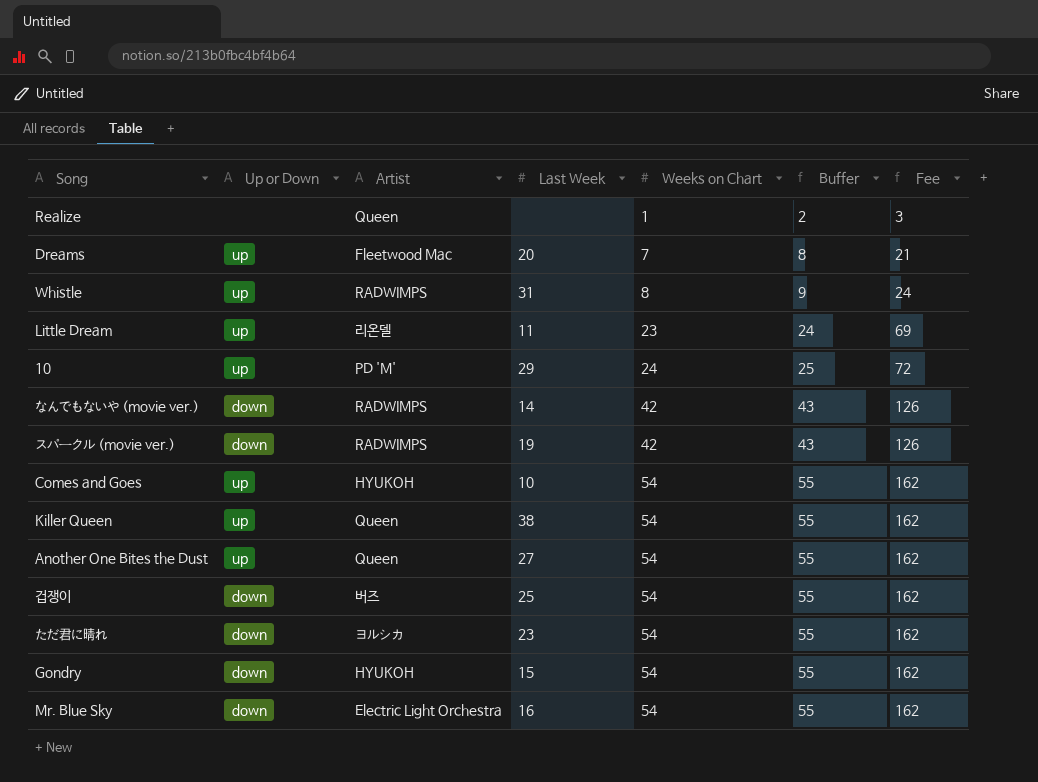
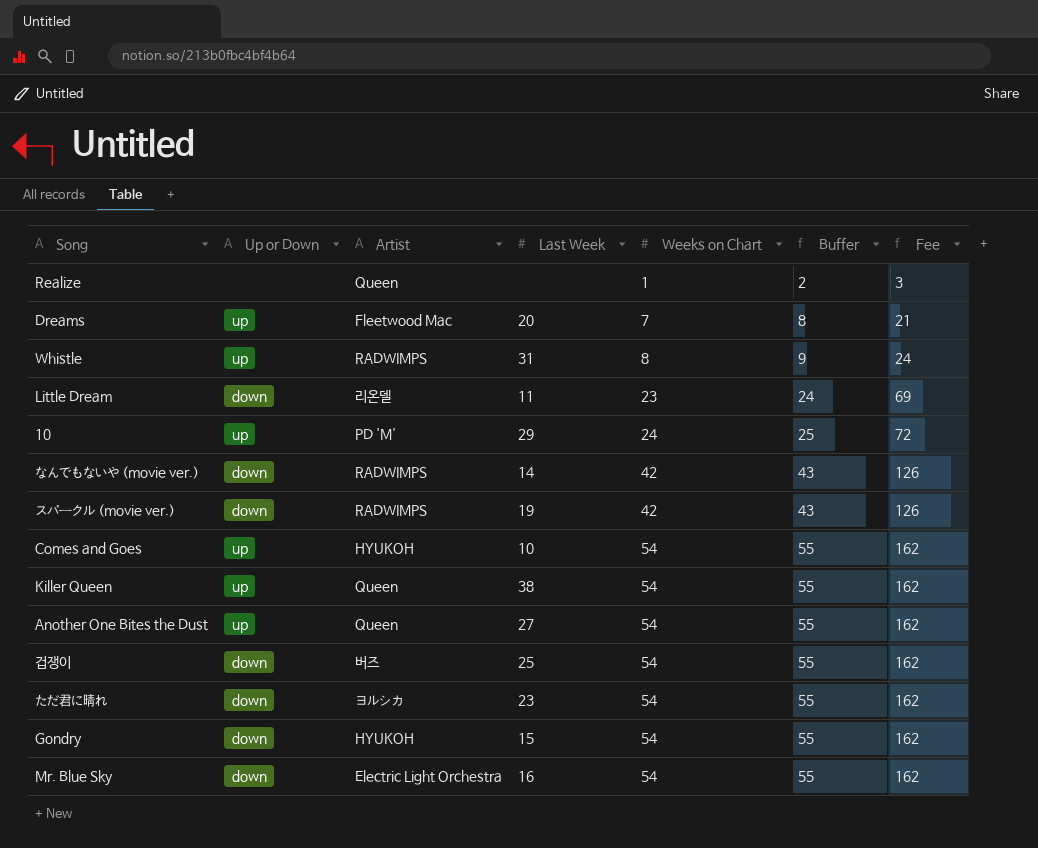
Little Dream | Up or Down: up -> down

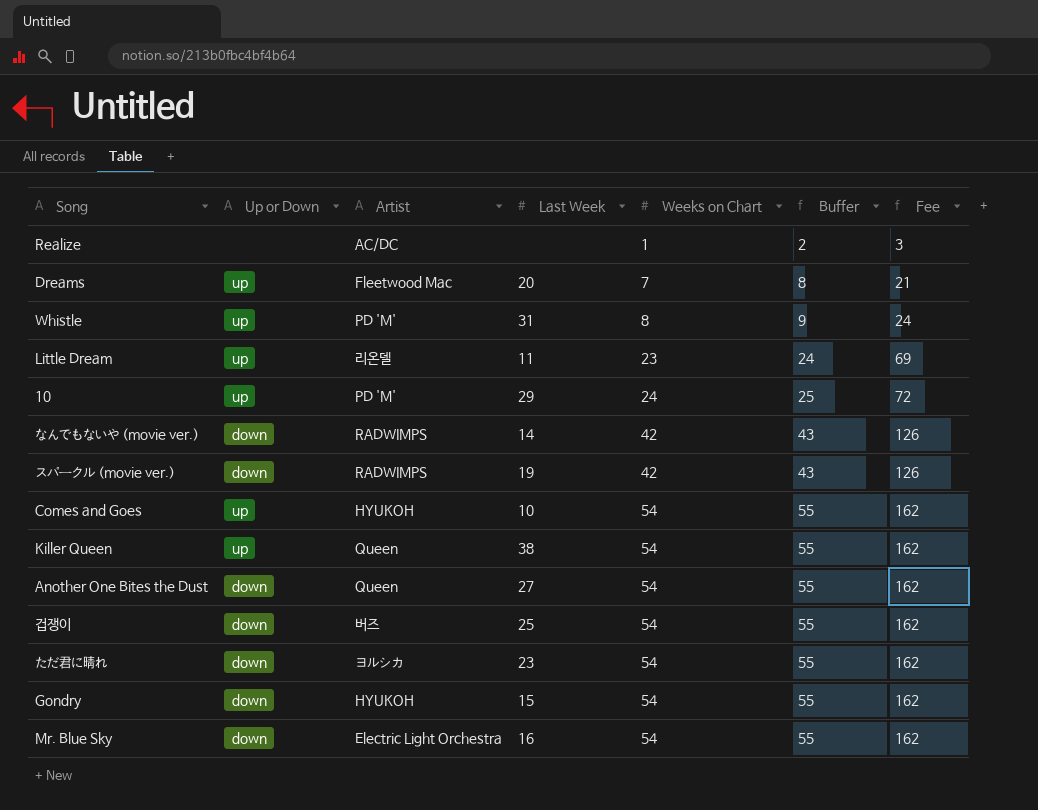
Realize | Artist: Queen -> AC/DC
Whistle | Artist: RADWIMPS -> PD 'M'
Little Dream | Up or Down: down -> up
Another One Bites the Dust | Up or Down: up -> down

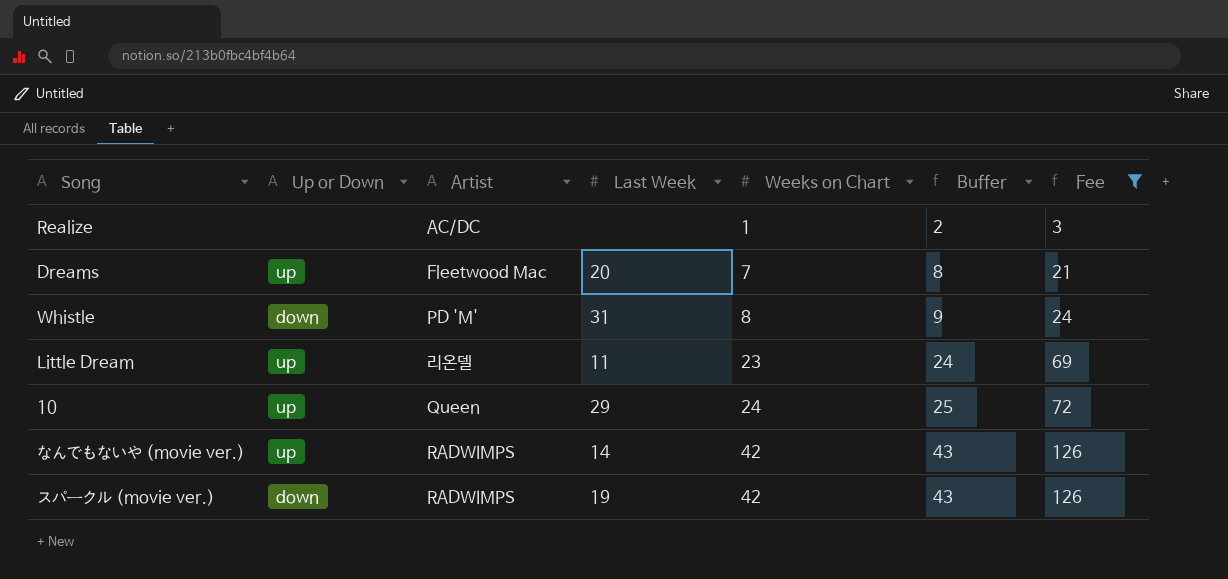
filter: none -> Fee != 162
Whistle | Up or Down: up -> down
10 | Artist: PD 'M' -> Queen
なんでもないや (movie ver.) | Up or Down: down -> up

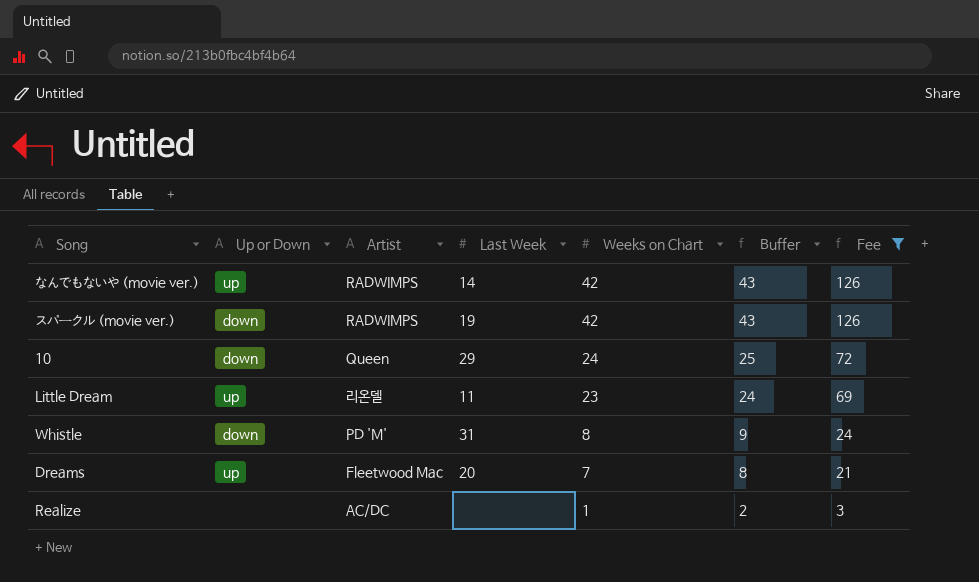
row order: Weeks on Chart ascending -> Weeks on Chart descending
10 | Up or Down: up -> down

